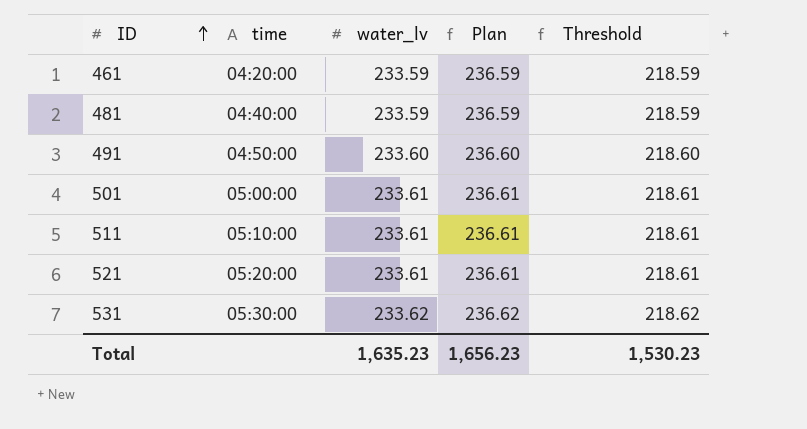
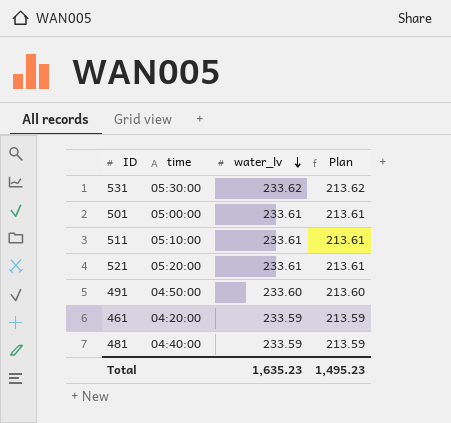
row order: ID ascending -> water_lv descending
column Threshold | formula: [water_lv] - 15 -> none
column Plan | formula: [water_lv] + 3 -> [water_lv] - 20
Total | Plan: 1,656.23 -> 1,495.23

